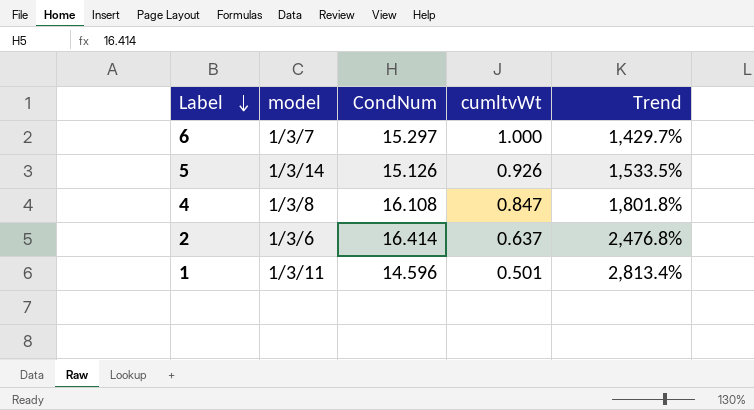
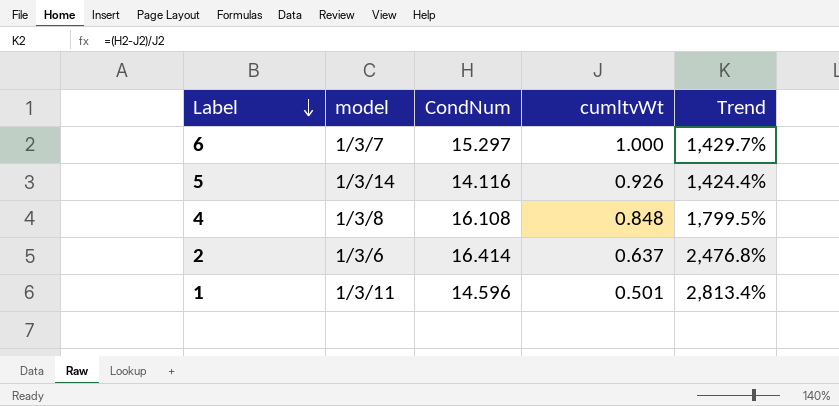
5 | CondNum: 15.126 -> 14.116
5 | Trend: 1,533.5% -> 1,424.4%
4 | cumltvWt: 0.847 -> 0.848
4 | Trend: 1,801.8% -> 1,799.5%

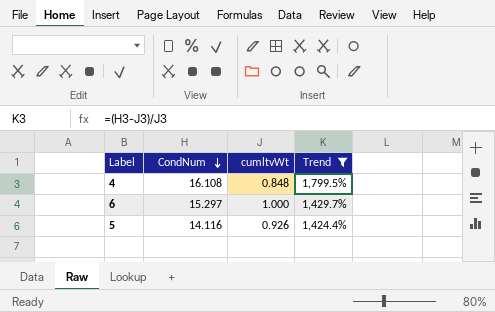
filter: none -> Trend <= 1,799.5%
row order: Label descending -> CondNum descending
column model | position: 2 -> none

